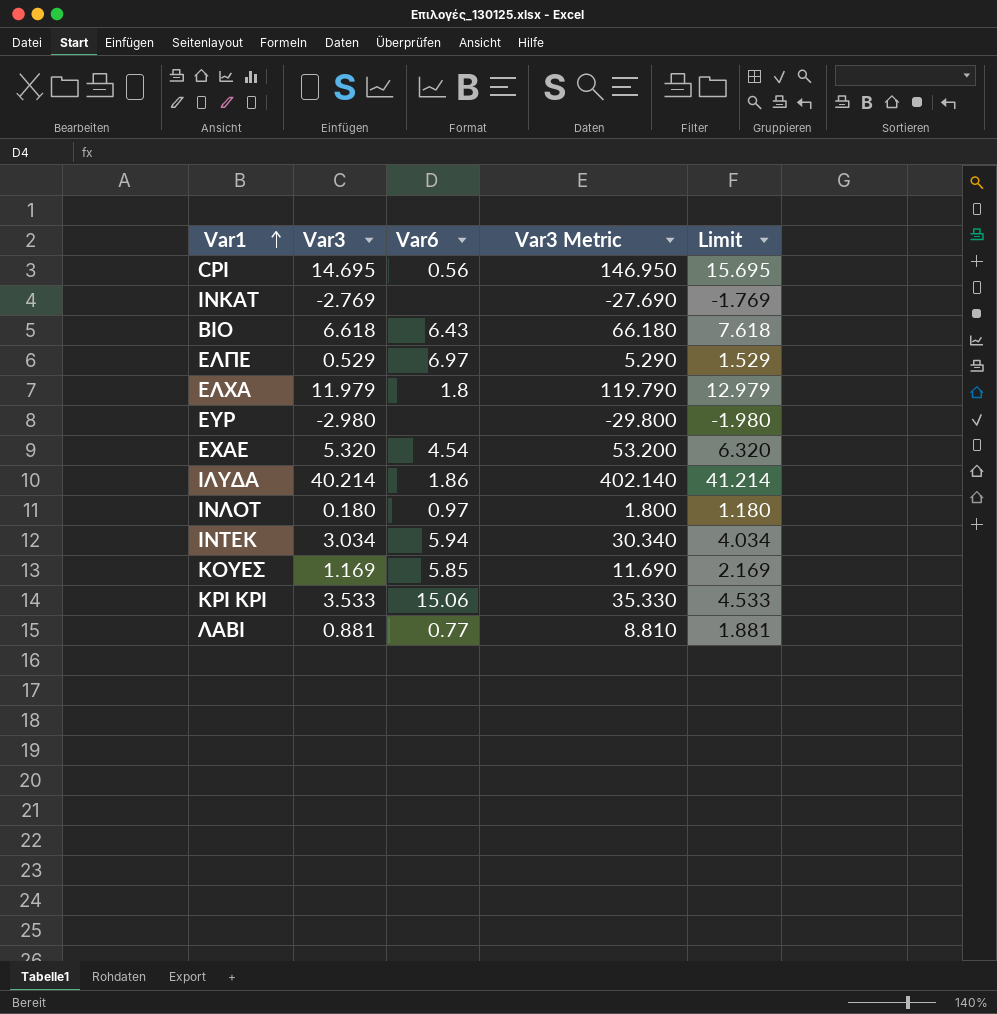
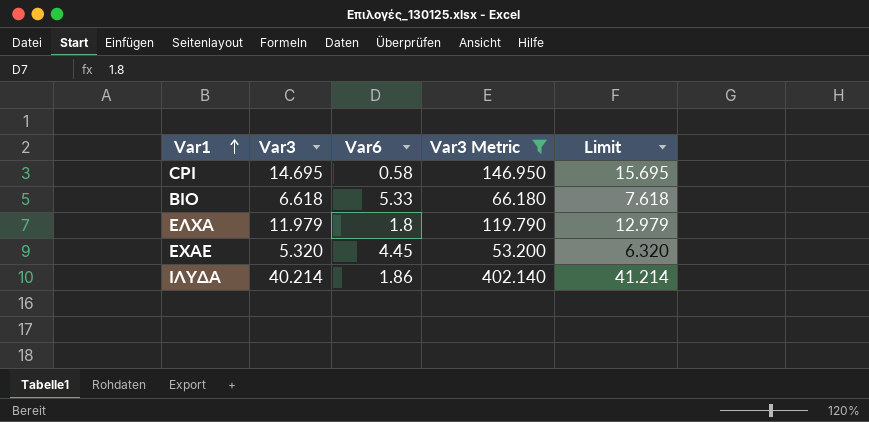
filter: none -> Var3 Metric >= 53.200
CPI | Var6: 0.56 -> 0.58
ΒΙΟ | Var6: 6.43 -> 5.33
ΕΧΑΕ | Var6: 4.54 -> 4.45

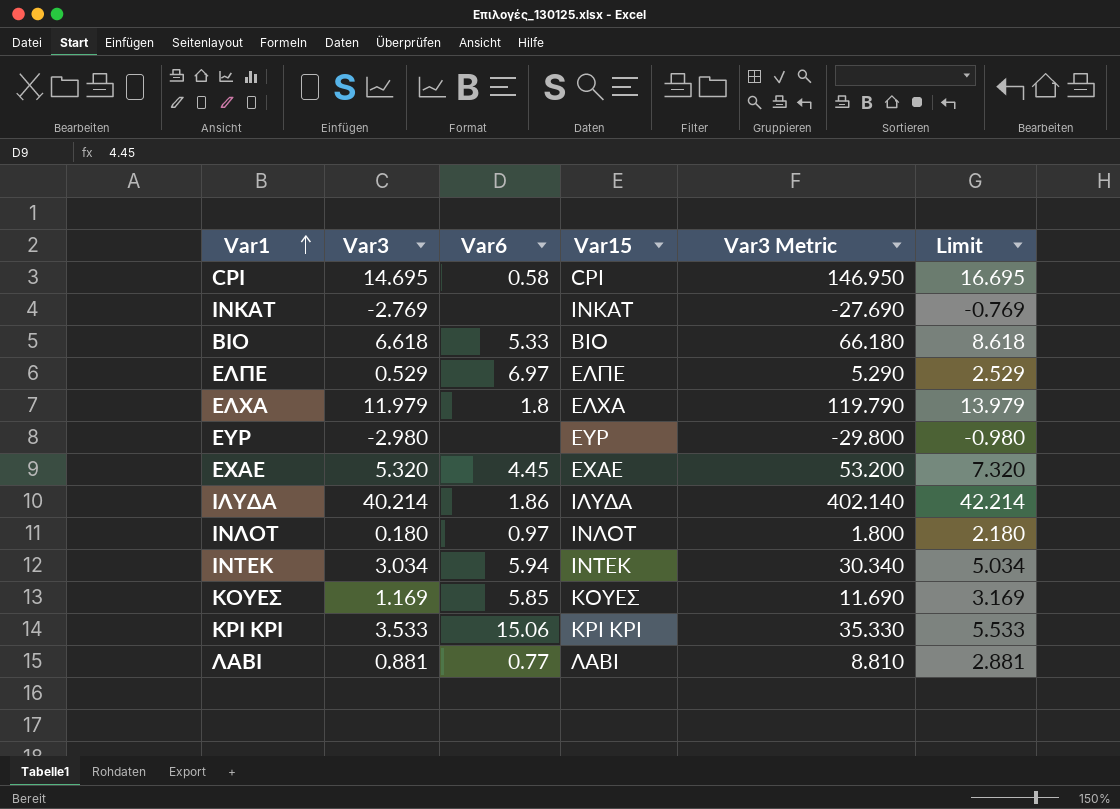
filter: Var3 Metric >= 53.200 -> none
column Var15 | position: none -> 4
column Limit | formula: [Var3] + 1 -> [Var3] + 2

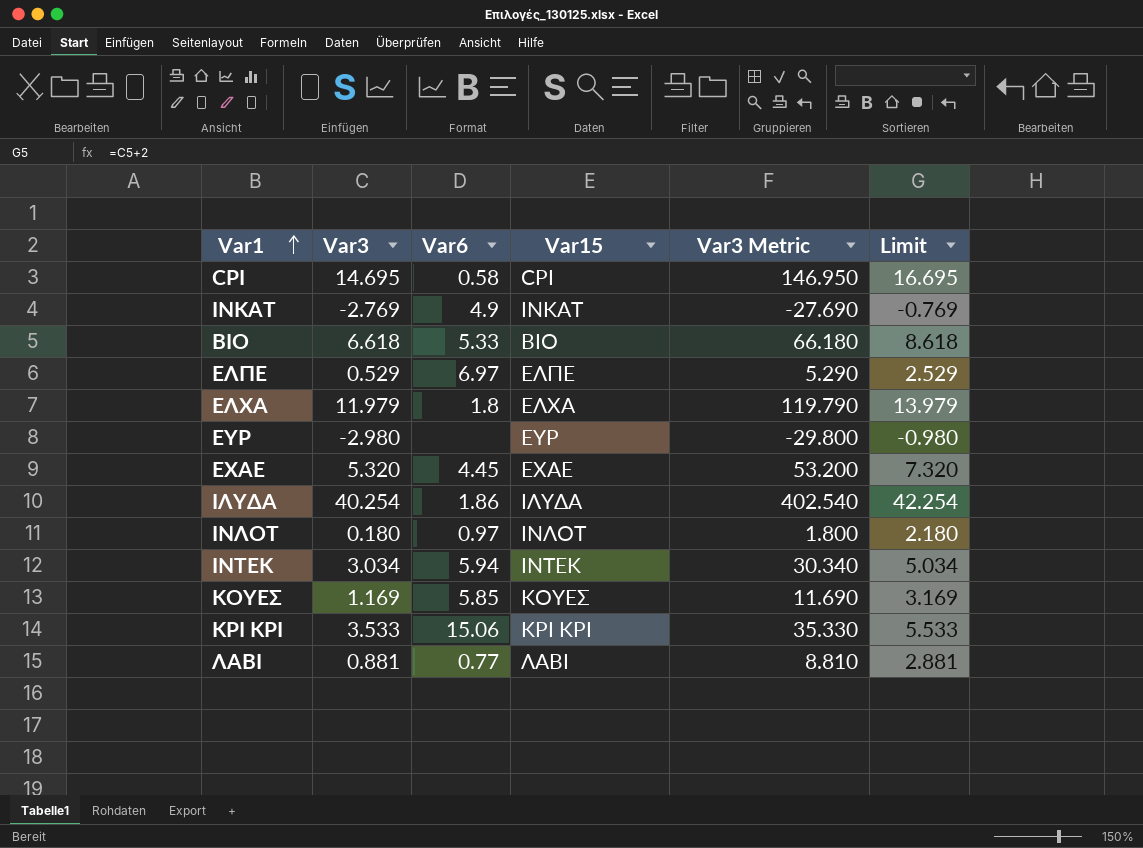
INKAT | Var6: none -> 4.9
ΙΛΥΔΑ | Var3: 40.214 -> 40.254
ΙΛΥΔΑ | Var3 Metric: 402.140 -> 402.540
ΙΛΥΔΑ | Limit: 42.214 -> 42.254

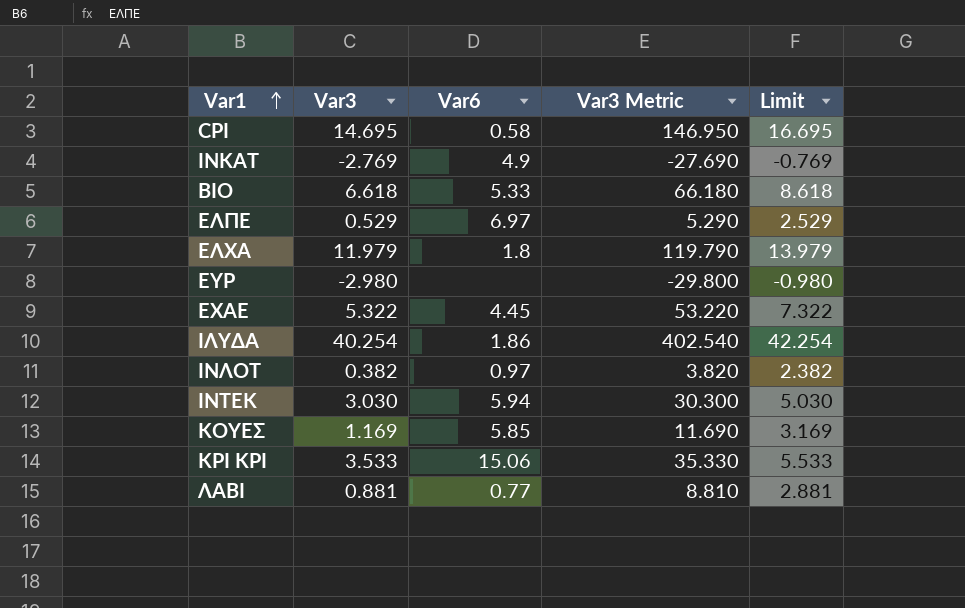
column Var15 | position: 4 -> none
ΕΧΑΕ | Var3: 5.320 -> 5.322
ΕΧΑΕ | Var3 Metric: 53.200 -> 53.220
ΕΧΑΕ | Limit: 7.320 -> 7.322
ΙΝΛΟΤ | Var3: 0.180 -> 0.382
ΙΝΛΟΤ | Var3 Metric: 1.800 -> 3.820
ΙΝΛΟΤ | Limit: 2.180 -> 2.382
ΙΝΤΕΚ | Var3: 3.034 -> 3.030
ΙΝΤΕΚ | Var3 Metric: 30.340 -> 30.300
ΙΝΤΕΚ | Limit: 5.034 -> 5.030

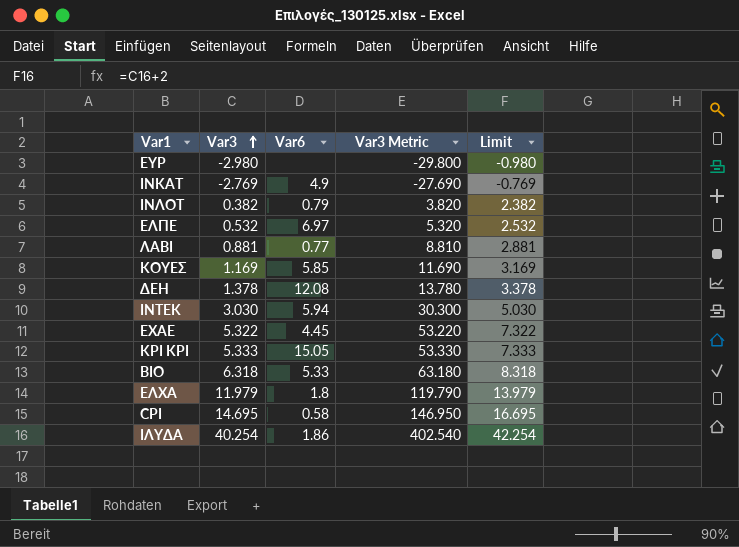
row order: Var1 ascending -> Var3 ascending
ΙΝΛΟΤ | Var6: 0.97 -> 0.79
ΕΛΠΕ | Var3: 0.529 -> 0.532
ΕΛΠΕ | Var3 Metric: 5.290 -> 5.320
ΕΛΠΕ | Limit: 2.529 -> 2.532
row ΔΕΗ: none -> 1.378 | 12.08 | 13.780 | 3.378
ΚΡΙ ΚΡΙ | Var3: 3.533 -> 5.333
ΚΡΙ ΚΡΙ | Var6: 15.06 -> 15.05
ΚΡΙ ΚΡΙ | Var3 Metric: 35.330 -> 53.330
ΚΡΙ ΚΡΙ | Limit: 5.533 -> 7.333
ΒΙΟ | Var3: 6.618 -> 6.318
ΒΙΟ | Var3 Metric: 66.180 -> 63.180
ΒΙΟ | Limit: 8.618 -> 8.318

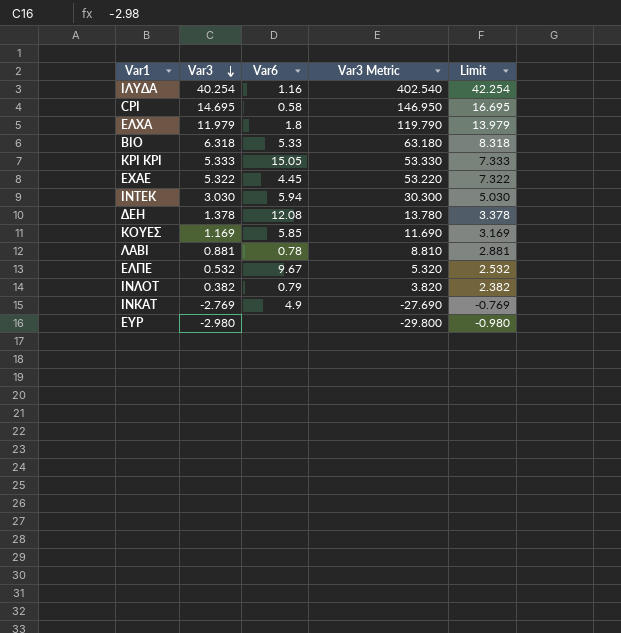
row order: Var3 ascending -> Var3 descending
ΙΛΥΔΑ | Var6: 1.86 -> 1.16
ΛΑΒΙ | Var6: 0.77 -> 0.78
ΕΛΠΕ | Var6: 6.97 -> 9.67

